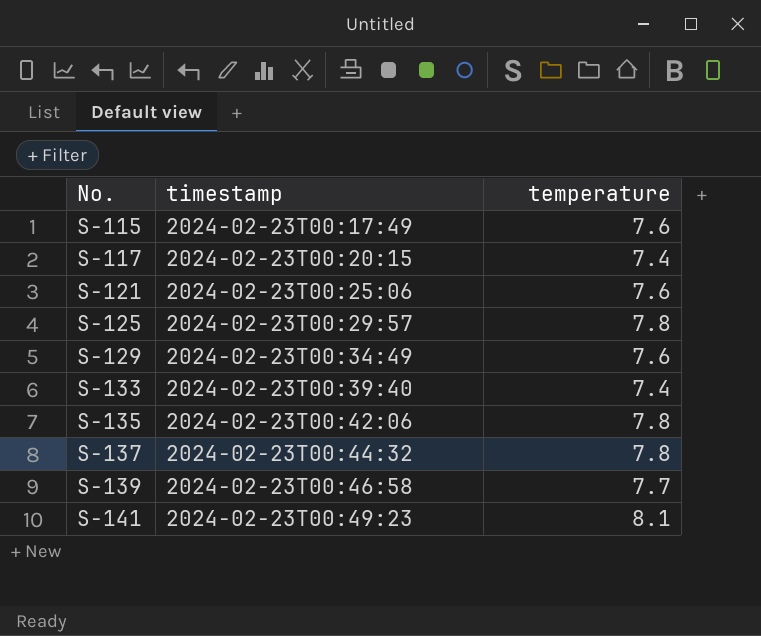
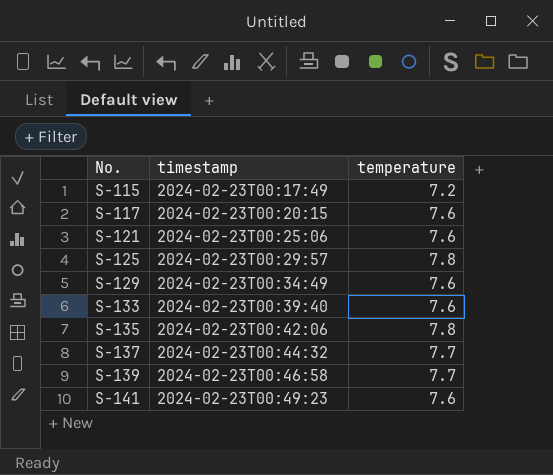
S-115 | temperature: 7.6 -> 7.2
S-117 | temperature: 7.4 -> 7.6
S-133 | temperature: 7.4 -> 7.6
S-137 | temperature: 7.8 -> 7.7
S-141 | temperature: 8.1 -> 7.6

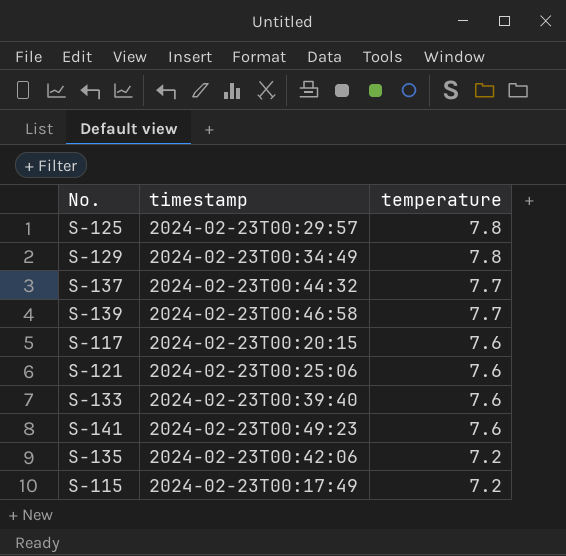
row order: No. ascending -> temperature descending
S-129 | temperature: 7.6 -> 7.8
S-135 | temperature: 7.8 -> 7.2

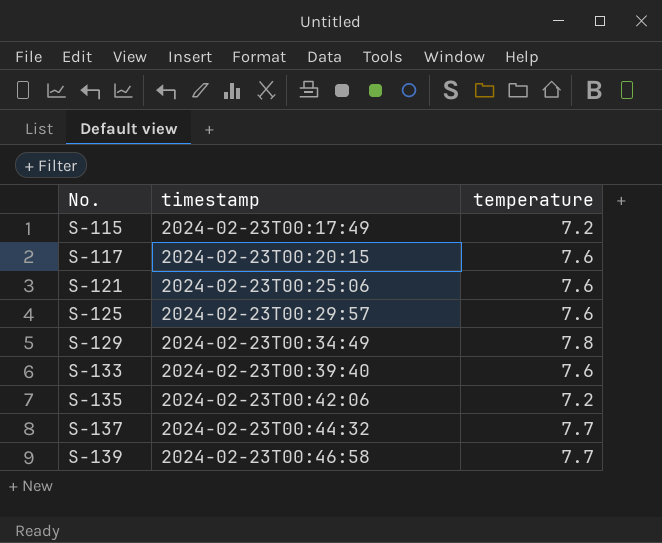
row order: temperature descending -> No. ascending
row S-141: 2024-02-23T00:49:23 | 7.6 -> none
S-125 | temperature: 7.8 -> 7.6

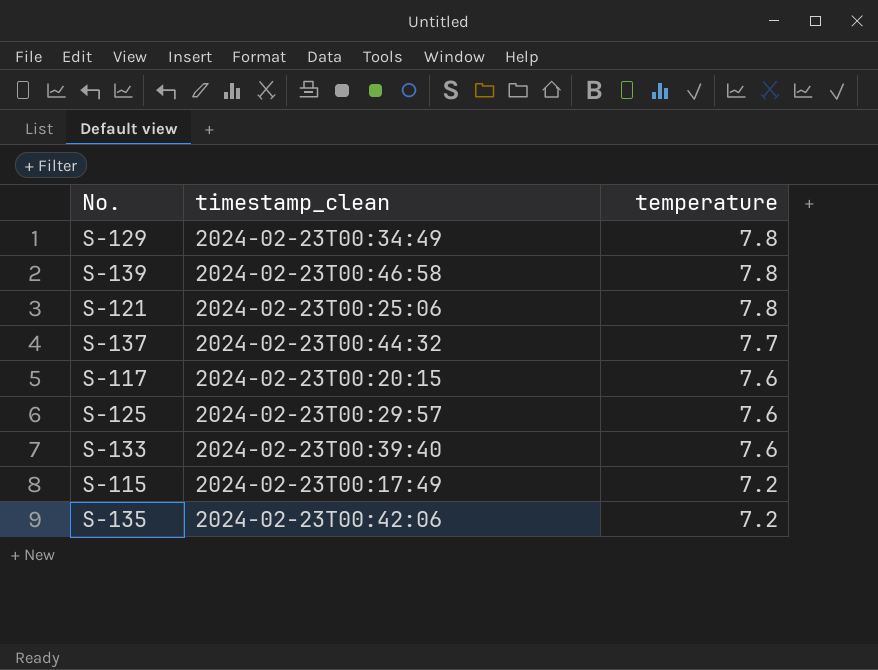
row order: No. ascending -> temperature descending
column name: timestamp -> timestamp_clean
S-139 | temperature: 7.7 -> 7.8
S-121 | temperature: 7.6 -> 7.8

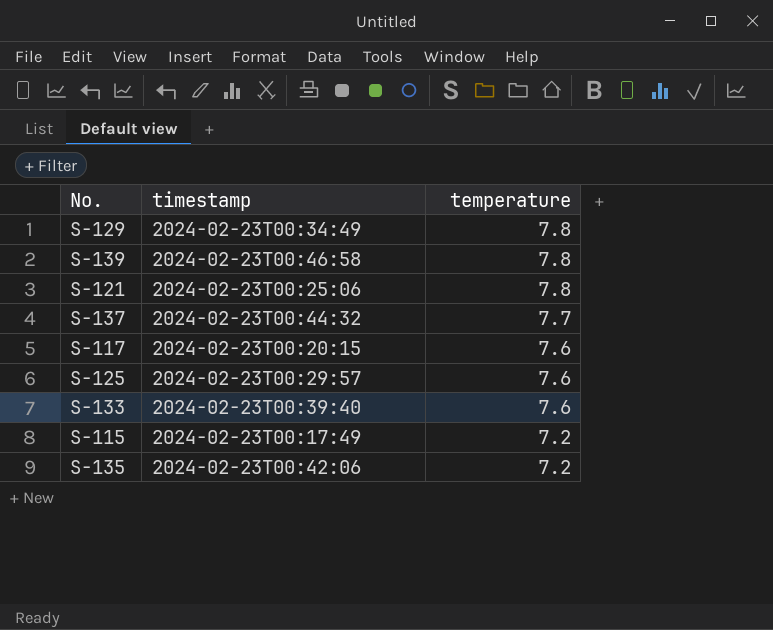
column name: timestamp_clean -> timestamp

